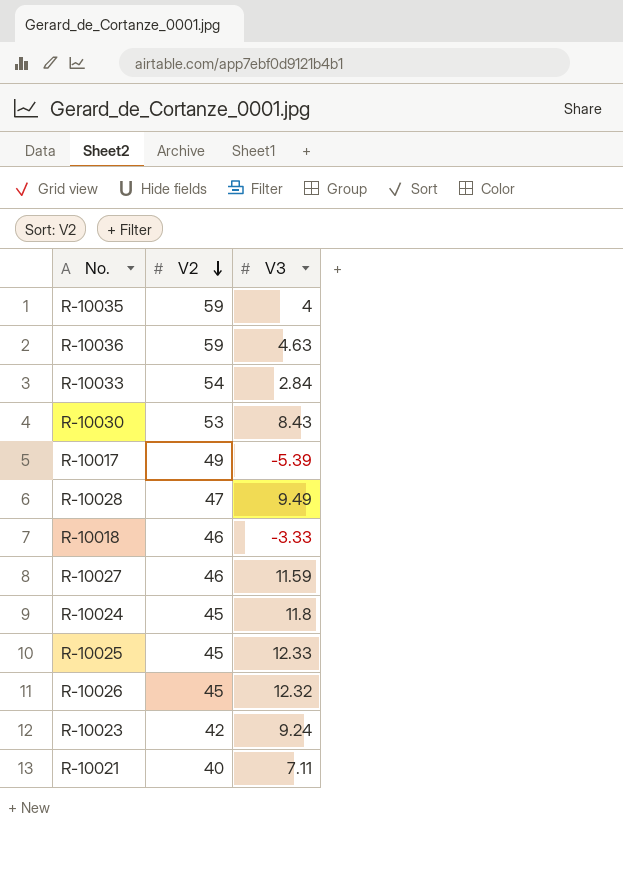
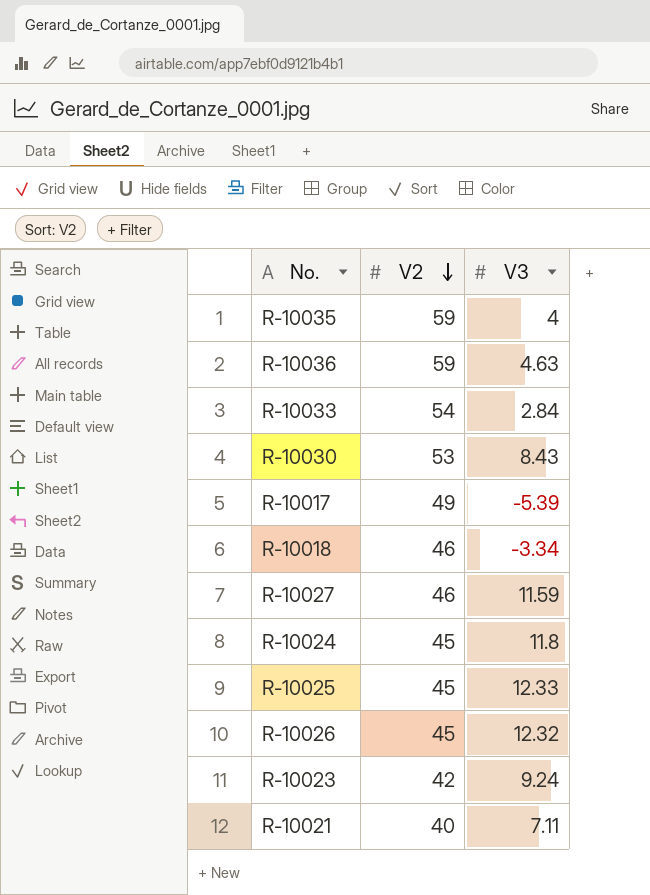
row R-10028: 47 | 9.49 -> none
R-10018 | V3: -3.33 -> -3.34

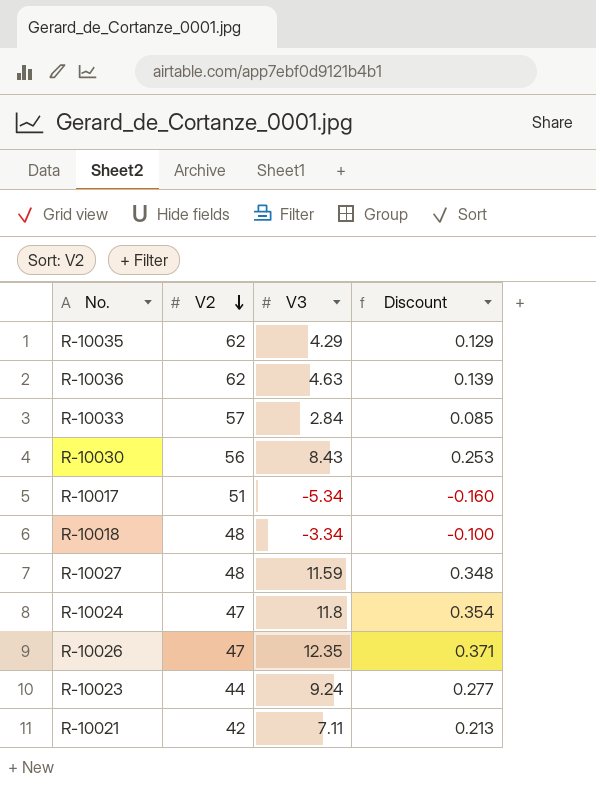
column Discount | formula: none -> [V3] * 0.03
row R-10025: 45 | 12.33 -> none
R-10035 | V2: 59 -> 62
R-10035 | V3: 4 -> 4.29
R-10036 | V2: 59 -> 62
R-10033 | V2: 54 -> 57
R-10030 | V2: 53 -> 56
R-10017 | V2: 49 -> 51
R-10017 | V3: -5.39 -> -5.34
R-10018 | V2: 46 -> 48
R-10027 | V2: 46 -> 48
R-10024 | V2: 45 -> 47
R-10026 | V2: 45 -> 47
R-10026 | V3: 12.32 -> 12.35
R-10023 | V2: 42 -> 44
R-10021 | V2: 40 -> 42

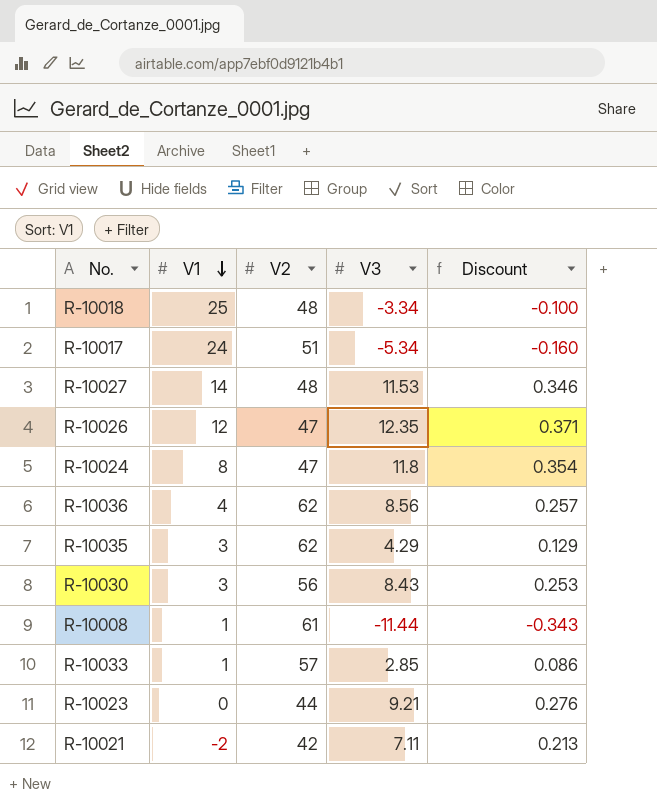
row order: V2 descending -> V1 descending
column V1 | position: none -> 2
R-10027 | V3: 11.59 -> 11.53
R-10027 | Discount: 0.348 -> 0.346
R-10036 | V3: 4.63 -> 8.56
R-10036 | Discount: 0.139 -> 0.257
row R-10008: none -> 1 | 61 | -11.44 | -0.343
R-10033 | V3: 2.84 -> 2.85
R-10033 | Discount: 0.085 -> 0.086
R-10023 | V3: 9.24 -> 9.21
R-10023 | Discount: 0.277 -> 0.276

